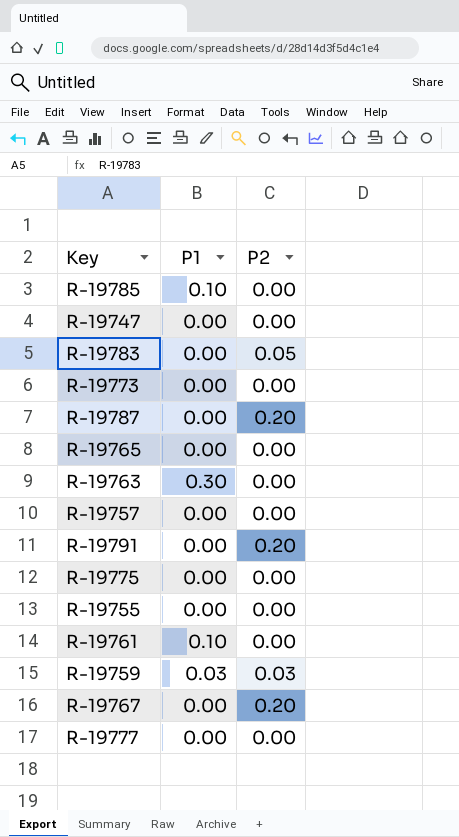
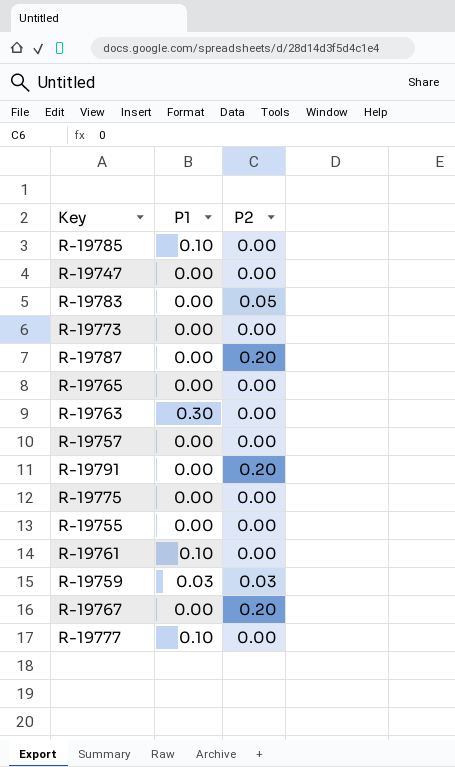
R-19777 | P1: 0.00 -> 0.10

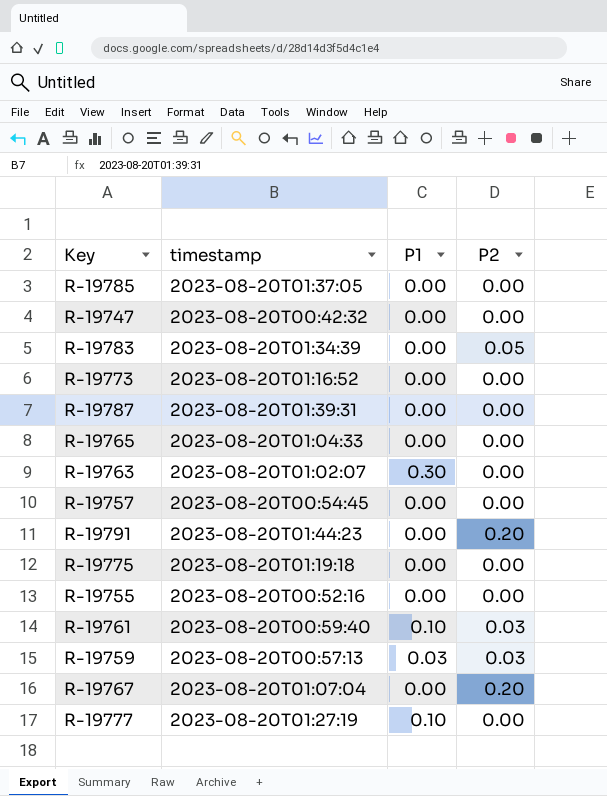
column timestamp | position: none -> 2
R-19785 | P1: 0.10 -> 0.00
R-19787 | P2: 0.20 -> 0.00
R-19761 | P2: 0.00 -> 0.03

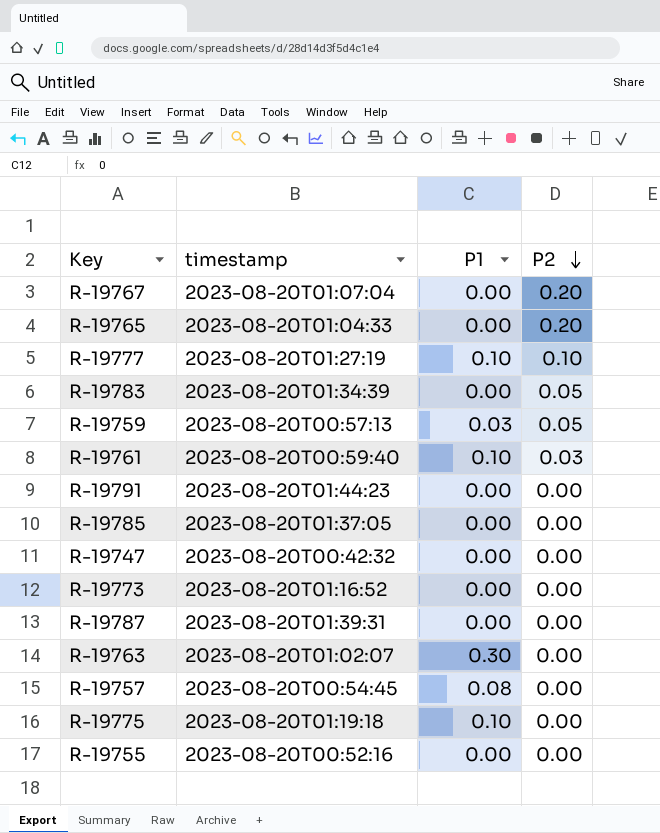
row order: none -> P2 descending
R-19765 | P2: 0.00 -> 0.20
R-19777 | P2: 0.00 -> 0.10
R-19759 | P2: 0.03 -> 0.05
R-19791 | P2: 0.20 -> 0.00
R-19757 | P1: 0.00 -> 0.08
R-19775 | P1: 0.00 -> 0.10

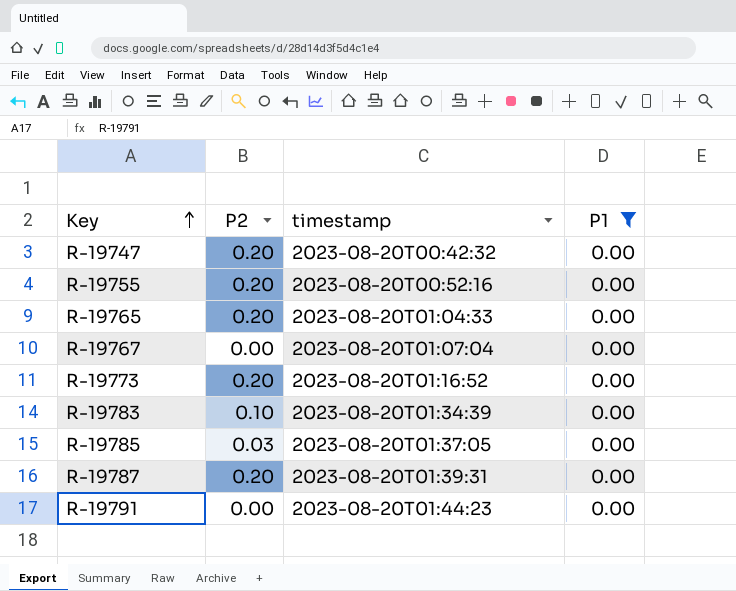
filter: none -> P1 = 0.00
row order: P2 descending -> Key ascending
column P2 | position: 4 -> 2
R-19747 | P2: 0.00 -> 0.20
R-19755 | P2: 0.00 -> 0.20
R-19767 | P2: 0.20 -> 0.00
R-19773 | P2: 0.00 -> 0.20
R-19783 | P2: 0.05 -> 0.10
R-19785 | P2: 0.00 -> 0.03
R-19787 | P2: 0.00 -> 0.20

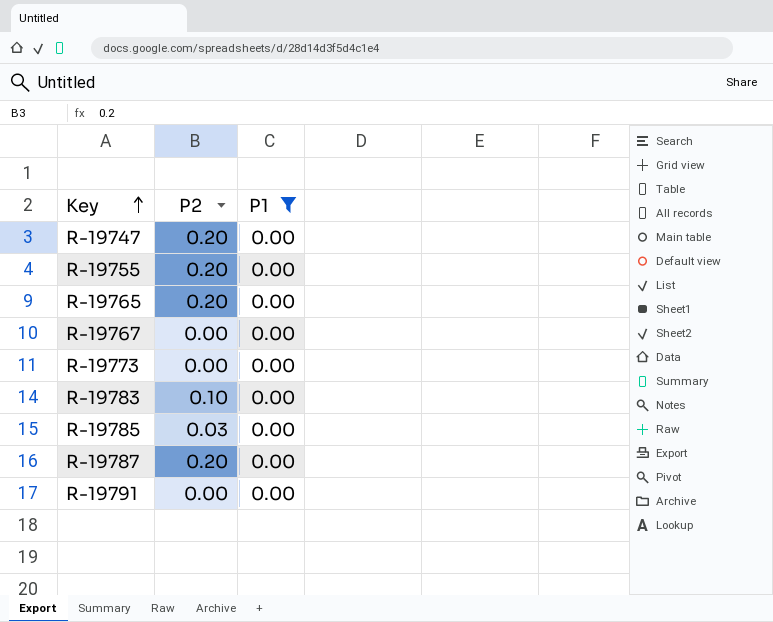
column timestamp | position: 3 -> none
R-19773 | P2: 0.20 -> 0.00

